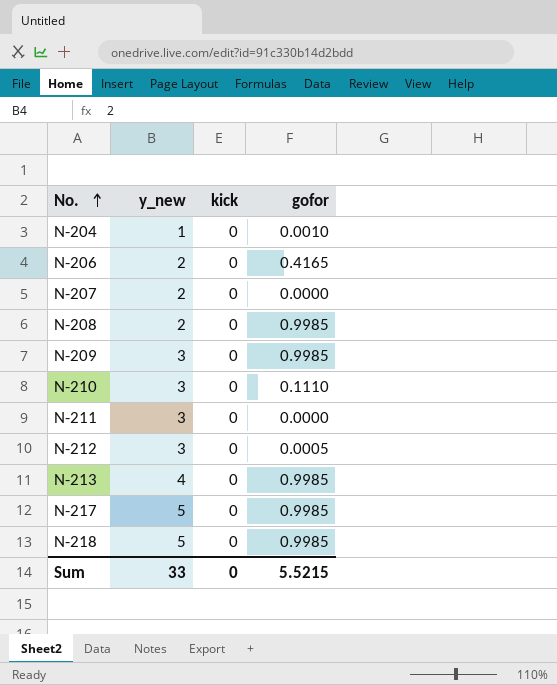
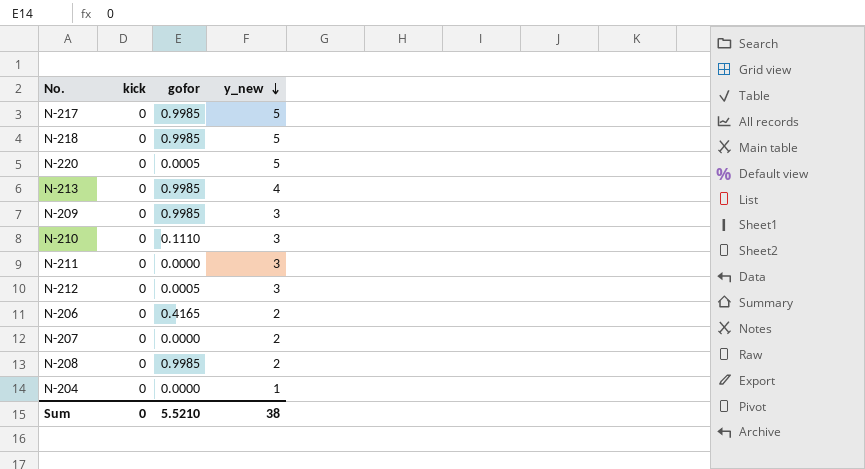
row order: No. ascending -> y_new descending
column y_new | position: 2 -> 4
row N-220: none -> 0 | 0.0005 | 5
N-204 | gofor: 0.0010 -> 0.0000
Sum | gofor: 5.5215 -> 5.5210
Sum | y_new: 33 -> 38

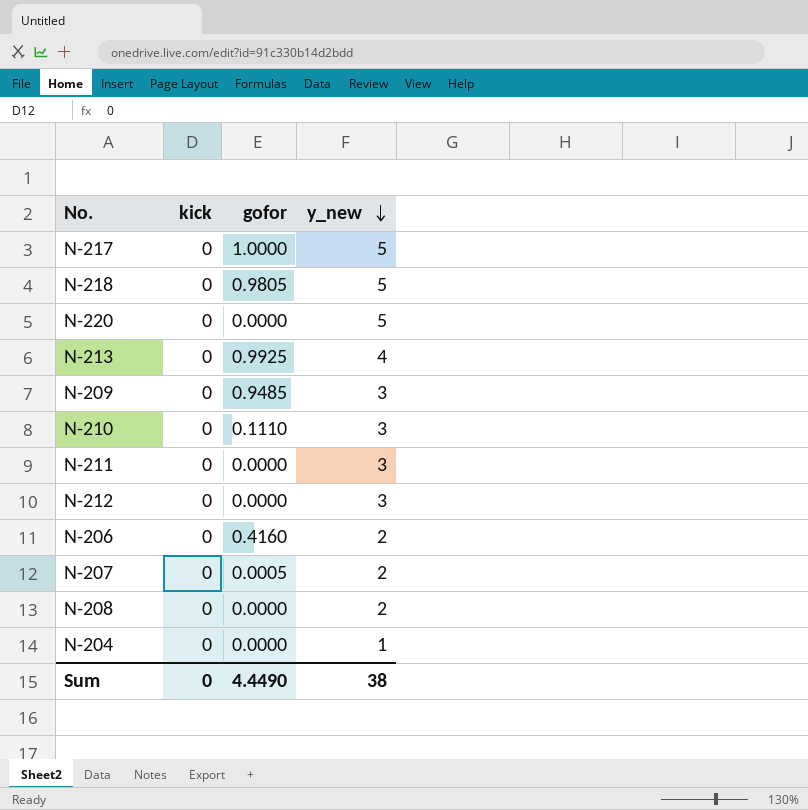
N-217 | gofor: 0.9985 -> 1.0000
N-218 | gofor: 0.9985 -> 0.9805
N-220 | gofor: 0.0005 -> 0.0000
N-213 | gofor: 0.9985 -> 0.9925
N-209 | gofor: 0.9985 -> 0.9485
N-212 | gofor: 0.0005 -> 0.0000
N-206 | gofor: 0.4165 -> 0.4160
N-207 | gofor: 0.0000 -> 0.0005
N-208 | gofor: 0.9985 -> 0.0000
Sum | gofor: 5.5210 -> 4.4490

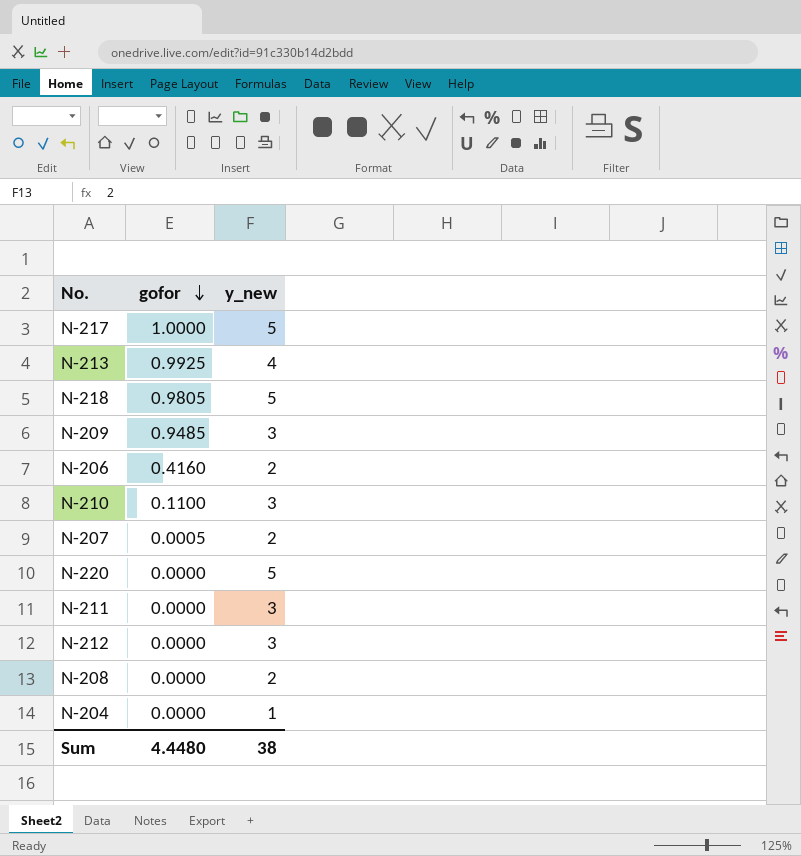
row order: y_new descending -> gofor descending
column kick | position: 2 -> none
N-210 | gofor: 0.1110 -> 0.1100
Sum | gofor: 4.4490 -> 4.4480

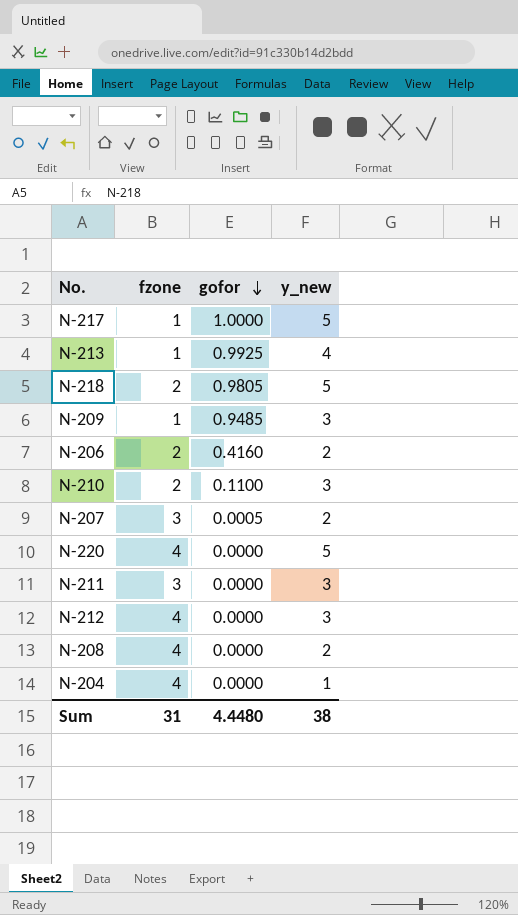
column fzone | position: none -> 2

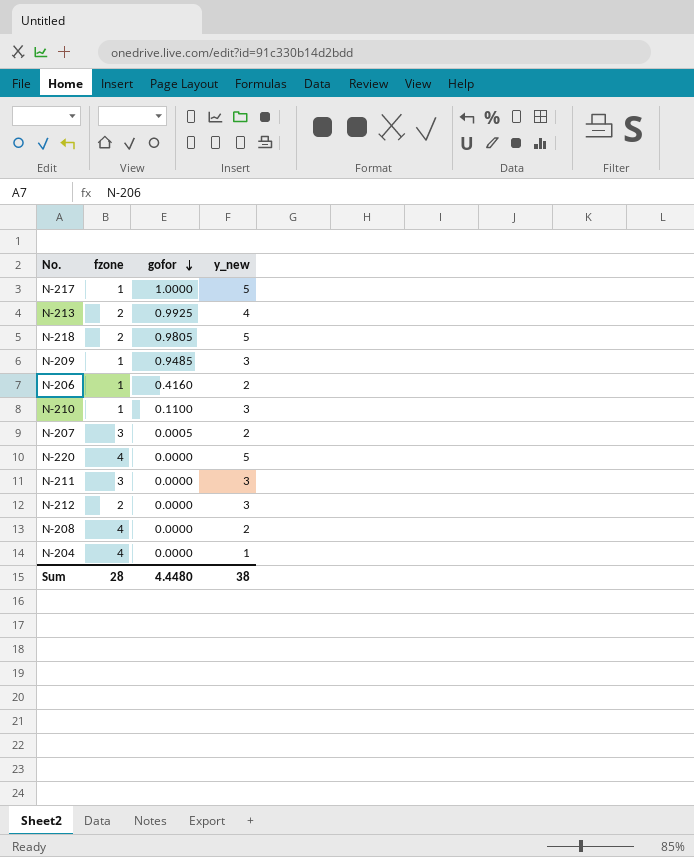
N-213 | fzone: 1 -> 2
N-206 | fzone: 2 -> 1
N-210 | fzone: 2 -> 1
N-212 | fzone: 4 -> 2
Sum | fzone: 31 -> 28

